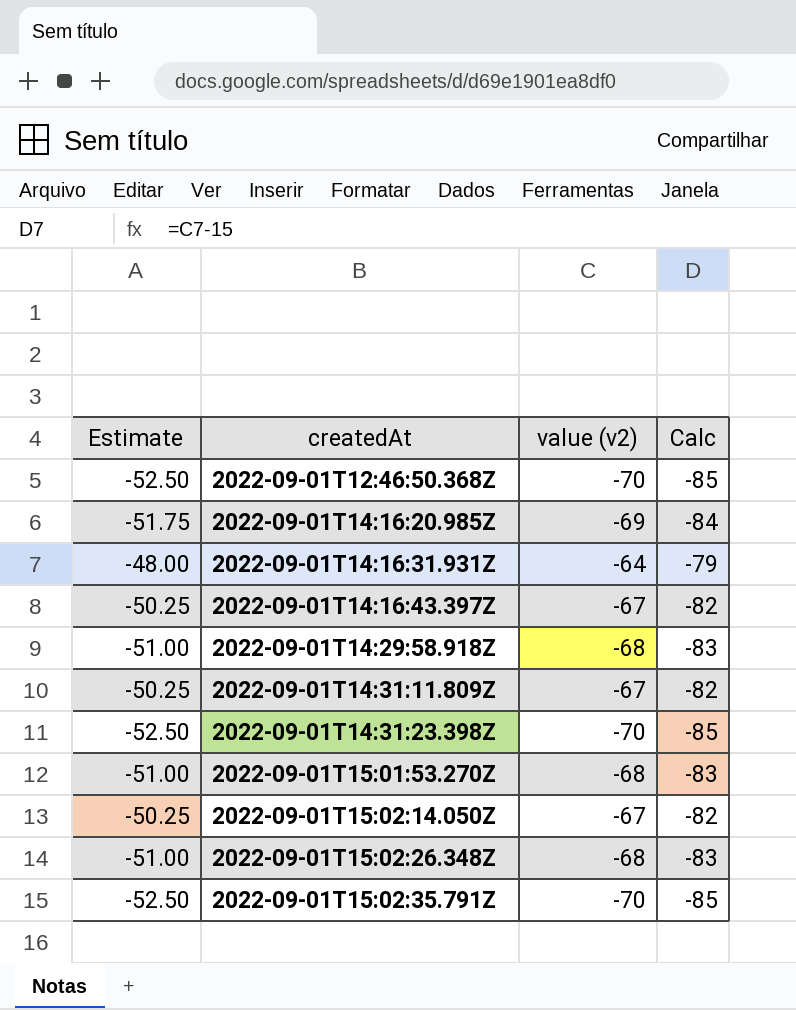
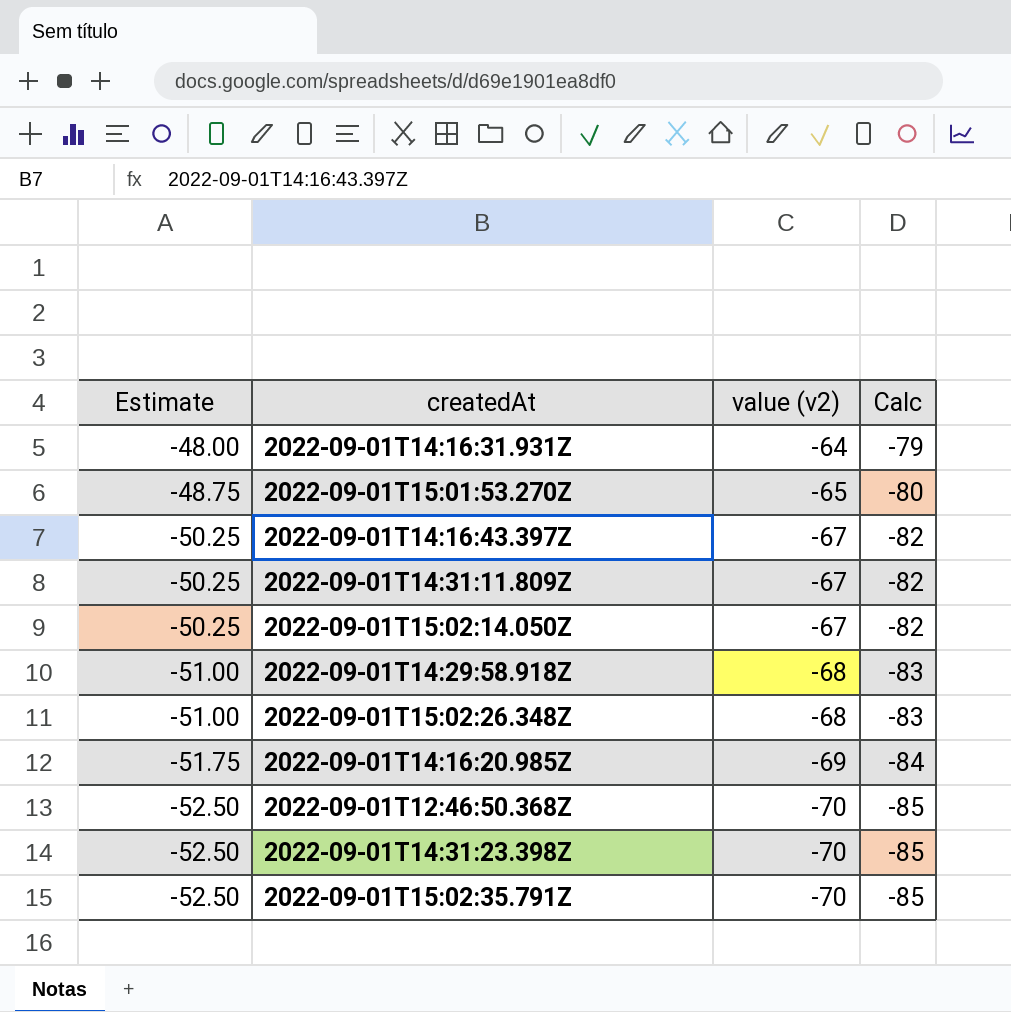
row order: createdAt ascending -> Estimate descending
2022-09-01T15:01:53.270Z | Estimate: -51.00 -> -48.75
2022-09-01T15:01:53.270Z | value (v2): -68 -> -65
2022-09-01T15:01:53.270Z | Calc: -83 -> -80

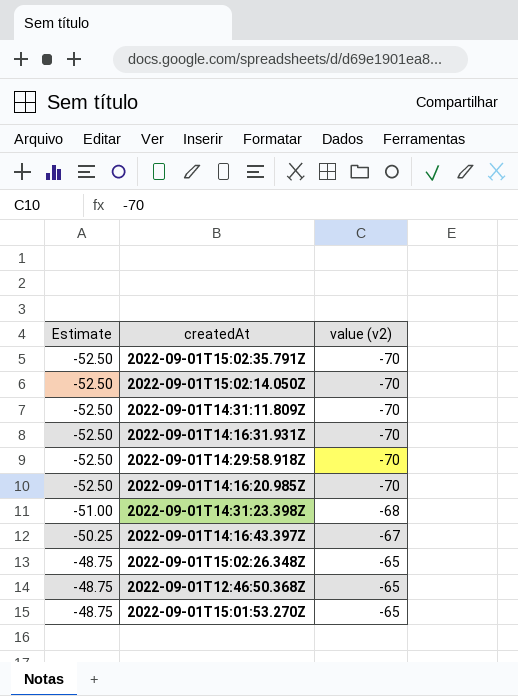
row order: Estimate descending -> Estimate ascending
column Calc | formula: [value (v2)] - 15 -> none
2022-09-01T15:02:14.050Z | Estimate: -50.25 -> -52.50
2022-09-01T15:02:14.050Z | value (v2): -67 -> -70
2022-09-01T14:31:11.809Z | Estimate: -50.25 -> -52.50
2022-09-01T14:31:11.809Z | value (v2): -67 -> -70
2022-09-01T14:16:31.931Z | Estimate: -48.00 -> -52.50
2022-09-01T14:16:31.931Z | value (v2): -64 -> -70
2022-09-01T14:29:58.918Z | Estimate: -51.00 -> -52.50
2022-09-01T14:29:58.918Z | value (v2): -68 -> -70
2022-09-01T14:16:20.985Z | Estimate: -51.75 -> -52.50
2022-09-01T14:16:20.985Z | value (v2): -69 -> -70
2022-09-01T14:31:23.398Z | Estimate: -52.50 -> -51.00
2022-09-01T14:31:23.398Z | value (v2): -70 -> -68
2022-09-01T15:02:26.348Z | Estimate: -51.00 -> -48.75
2022-09-01T15:02:26.348Z | value (v2): -68 -> -65
2022-09-01T12:46:50.368Z | Estimate: -52.50 -> -48.75
2022-09-01T12:46:50.368Z | value (v2): -70 -> -65

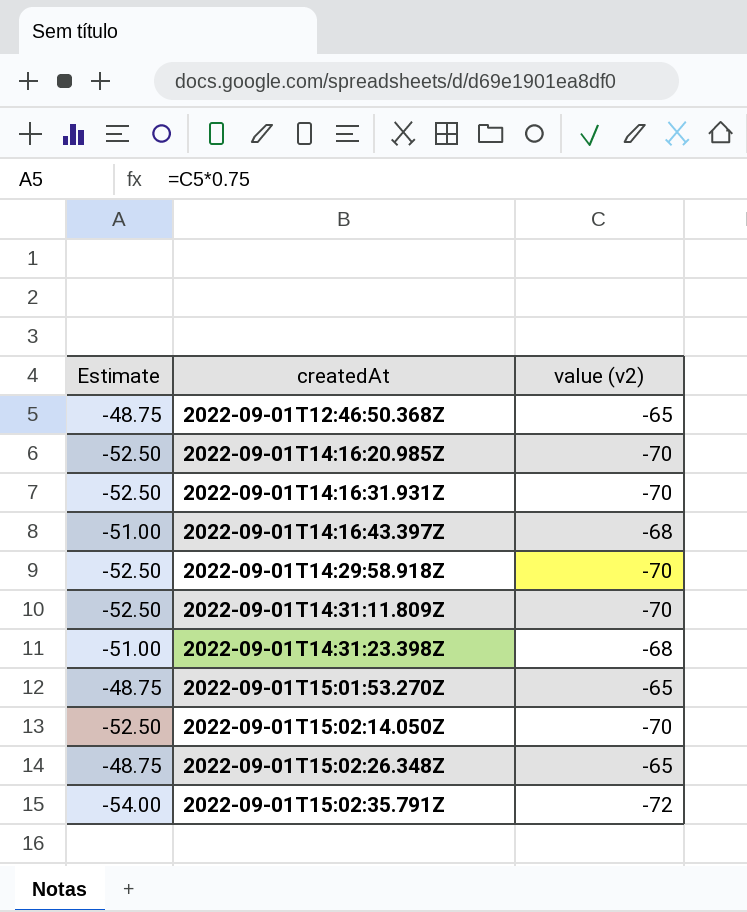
row order: Estimate ascending -> createdAt ascending
2022-09-01T14:16:43.397Z | Estimate: -50.25 -> -51.00
2022-09-01T14:16:43.397Z | value (v2): -67 -> -68
2022-09-01T15:02:35.791Z | Estimate: -52.50 -> -54.00
2022-09-01T15:02:35.791Z | value (v2): -70 -> -72

